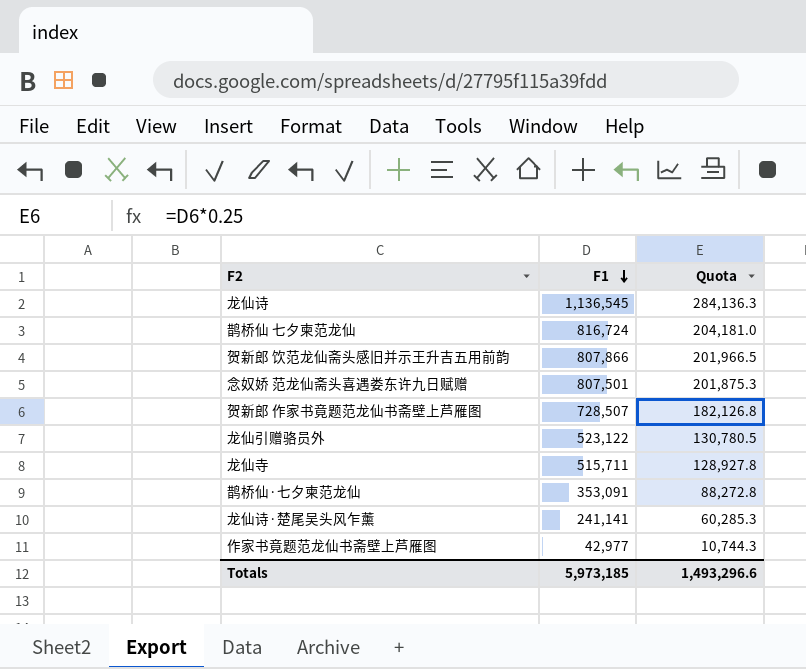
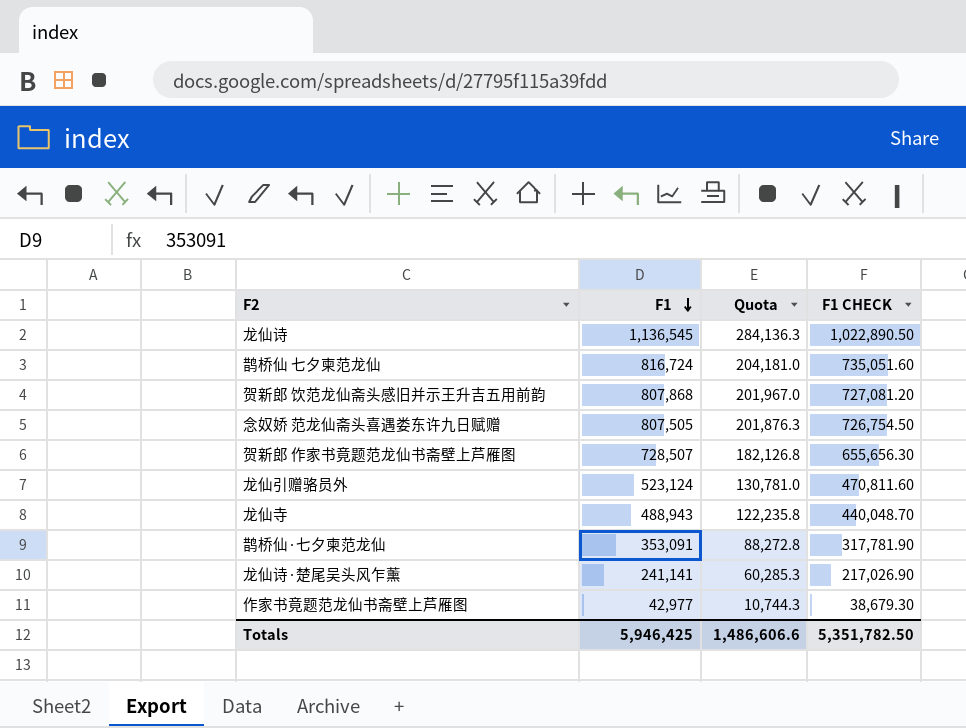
column F1 CHECK | formula: none -> [F1] * 0.9
贺新郎 饮范龙仙斋头感旧并示王升吉五用前韵 | F1: 807,866 -> 807,868
贺新郎 饮范龙仙斋头感旧并示王升吉五用前韵 | Quota: 201,966.5 -> 201,967.0
念奴娇 范龙仙斋头喜遇娄东许九日赋赠 | F1: 807,501 -> 807,505
念奴娇 范龙仙斋头喜遇娄东许九日赋赠 | Quota: 201,875.3 -> 201,876.3
龙仙引赠骆员外 | F1: 523,122 -> 523,124
龙仙引赠骆员外 | Quota: 130,780.5 -> 130,781.0
龙仙寺 | F1: 515,711 -> 488,943
龙仙寺 | Quota: 128,927.8 -> 122,235.8
Totals | F1: 5,973,185 -> 5,946,425
Totals | Quota: 1,493,296.6 -> 1,486,606.6

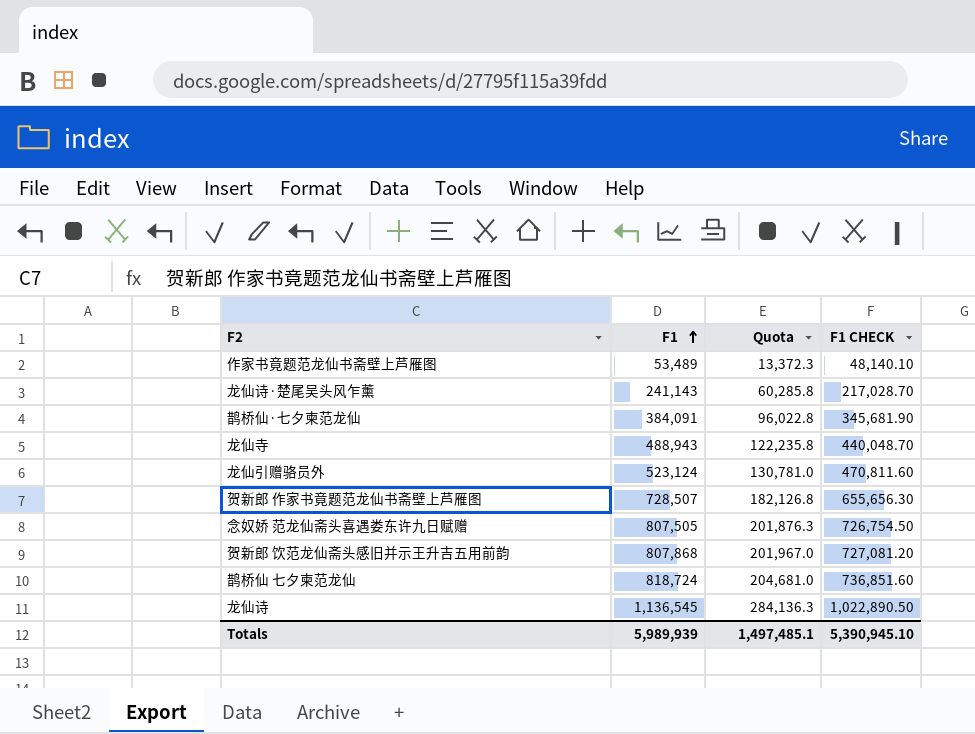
row order: F1 descending -> F1 ascending
作家书竟题范龙仙书斋壁上芦雁图 | F1: 42,977 -> 53,489
作家书竟题范龙仙书斋壁上芦雁图 | Quota: 10,744.3 -> 13,372.3
作家书竟题范龙仙书斋壁上芦雁图 | F1 CHECK: 38,679.30 -> 48,140.10
龙仙诗·楚尾吴头风乍薰 | F1: 241,141 -> 241,143
龙仙诗·楚尾吴头风乍薰 | Quota: 60,285.3 -> 60,285.8
龙仙诗·楚尾吴头风乍薰 | F1 CHECK: 217,026.90 -> 217,028.70
鹊桥仙·七夕柬范龙仙 | F1: 353,091 -> 384,091
鹊桥仙·七夕柬范龙仙 | Quota: 88,272.8 -> 96,022.8
鹊桥仙·七夕柬范龙仙 | F1 CHECK: 317,781.90 -> 345,681.90
鹊桥仙 七夕柬范龙仙 | F1: 816,724 -> 818,724
鹊桥仙 七夕柬范龙仙 | Quota: 204,181.0 -> 204,681.0
鹊桥仙 七夕柬范龙仙 | F1 CHECK: 735,051.60 -> 736,851.60
Totals | F1: 5,946,425 -> 5,989,939
Totals | Quota: 1,486,606.6 -> 1,497,485.1
Totals | F1 CHECK: 5,351,782.50 -> 5,390,945.10

